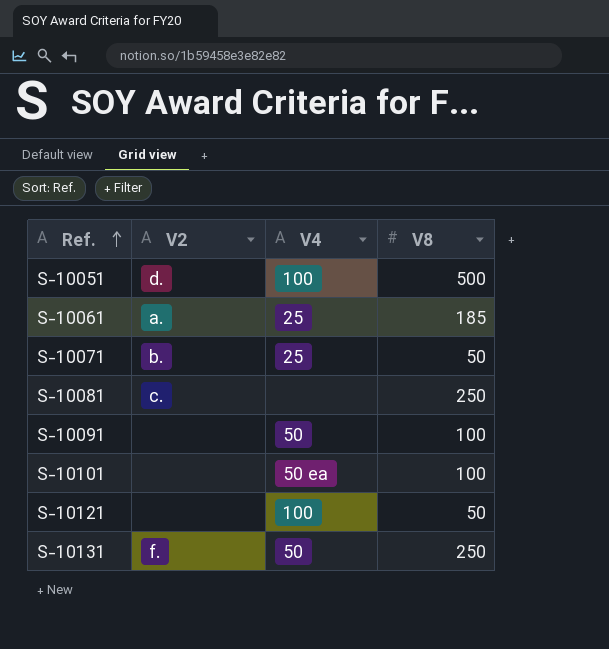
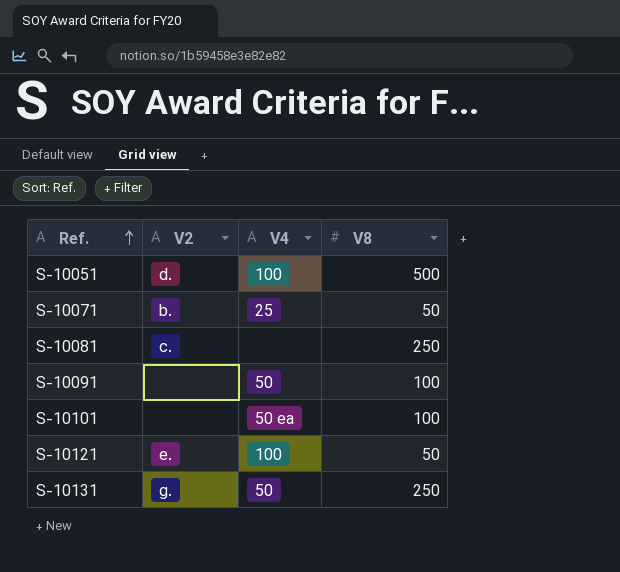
row S-10061: a. | 25 | 185 -> none
S-10121 | V2: none -> e.
S-10131 | V2: f. -> g.

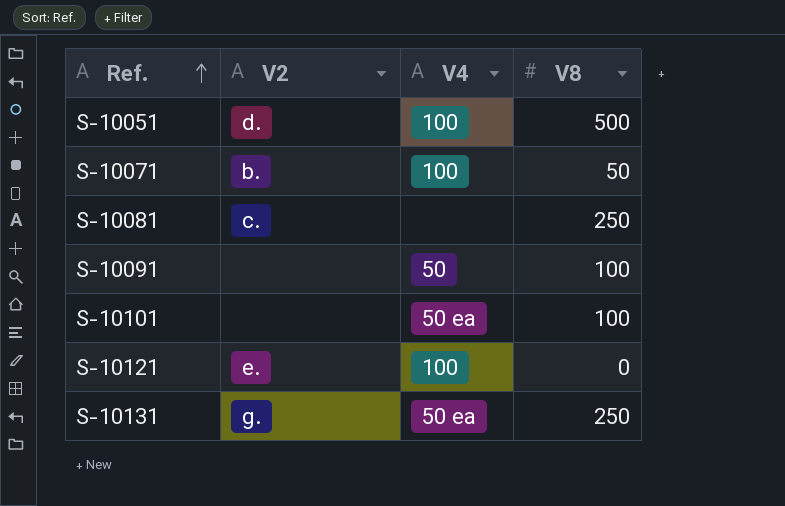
S-10071 | V4: 25 -> 100
S-10121 | V8: 50 -> 0
S-10131 | V4: 50 -> 50 ea

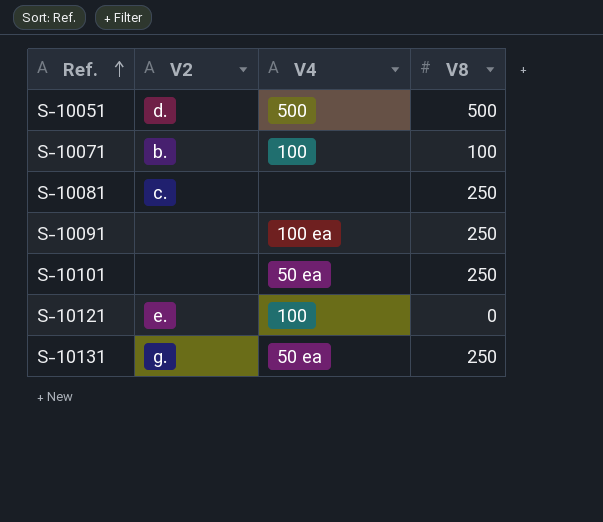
S-10051 | V4: 100 -> 500
S-10071 | V8: 50 -> 100
S-10091 | V4: 50 -> 100 ea
S-10091 | V8: 100 -> 250
S-10101 | V8: 100 -> 250

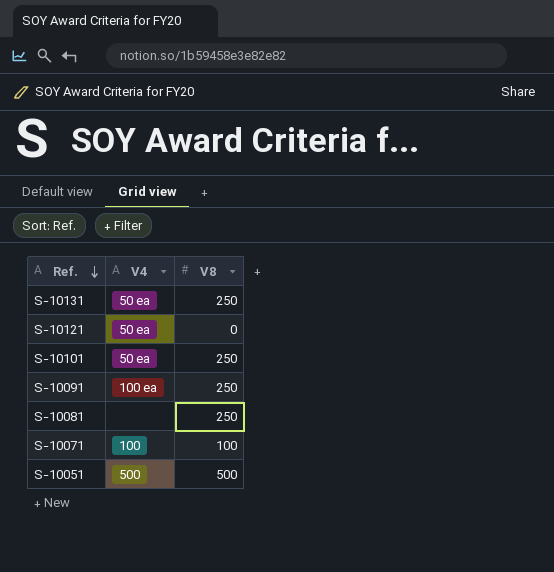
row order: Ref. ascending -> Ref. descending
column V2 | position: 2 -> none
S-10121 | V4: 100 -> 50 ea

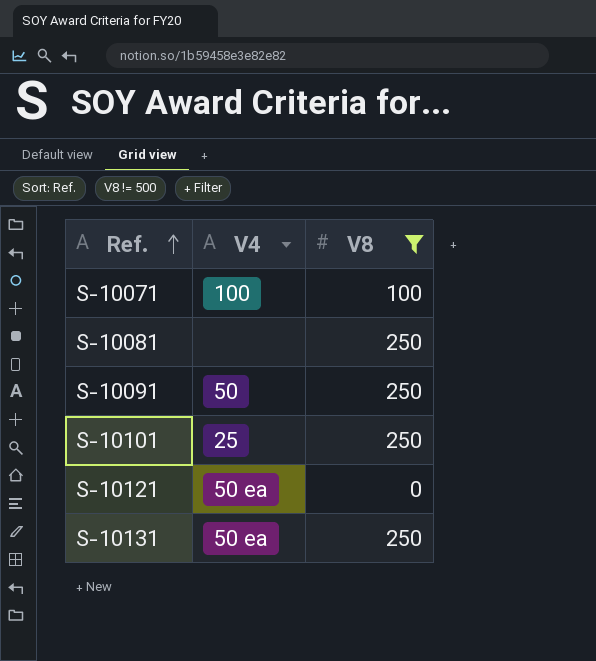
filter: none -> V8 != 500
row order: Ref. descending -> Ref. ascending
S-10091 | V4: 100 ea -> 50
S-10101 | V4: 50 ea -> 25

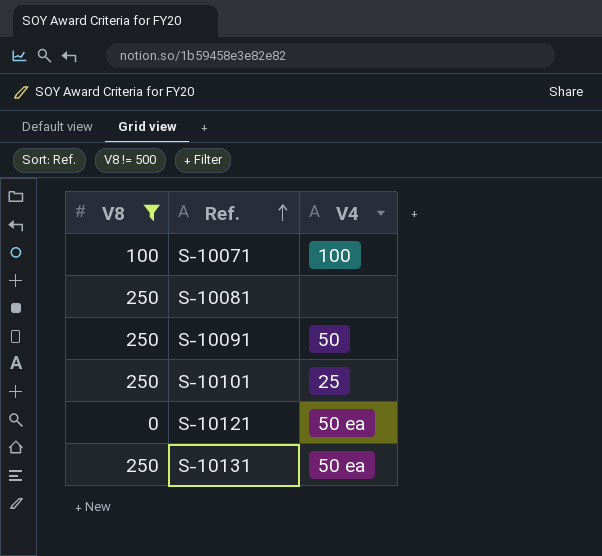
column V8 | position: 3 -> 1

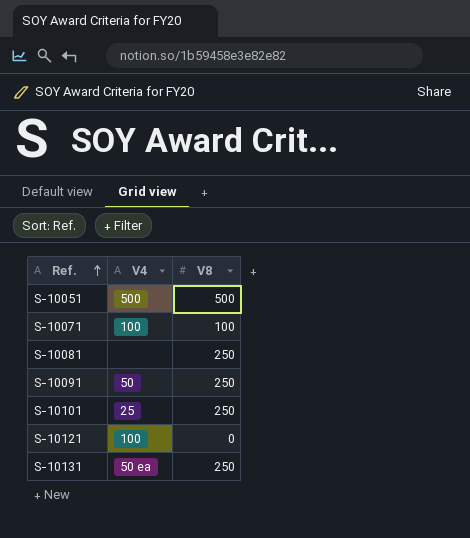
filter: V8 != 500 -> none
column V8 | position: 1 -> 3
S-10121 | V4: 50 ea -> 100

